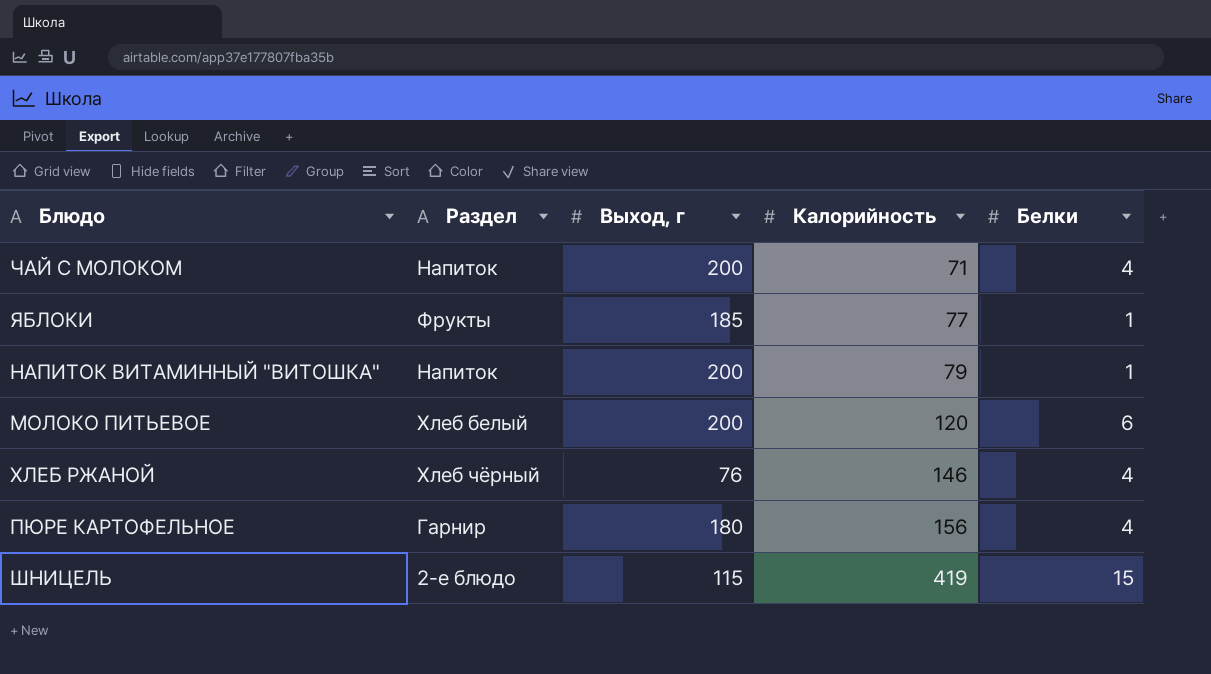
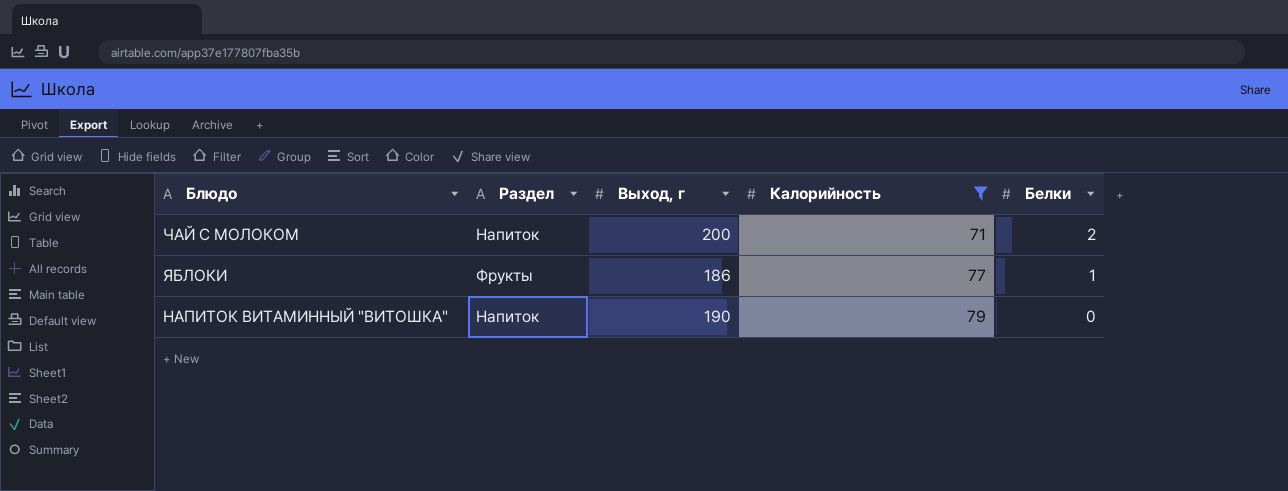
filter: none -> Калорийность <= 79
ЧАЙ С МОЛОКОМ | Белки: 4 -> 2
ЯБЛОКИ | Выход, г: 185 -> 186
НАПИТОК ВИТАМИННЫЙ "ВИТОШКА" | Выход, г: 200 -> 190
НАПИТОК ВИТАМИННЫЙ "ВИТОШКА" | Белки: 1 -> 0

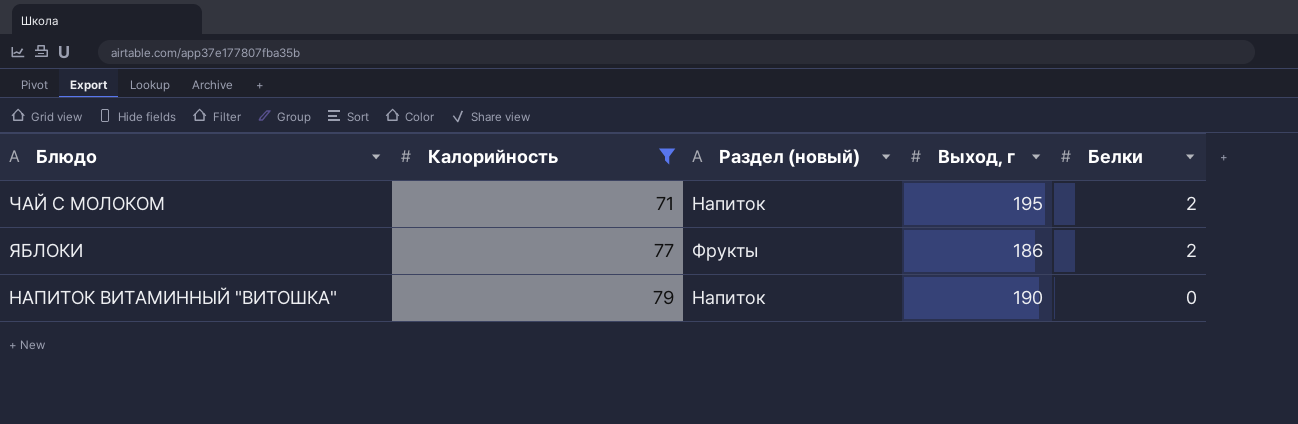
column Калорийность | position: 4 -> 2
column name: Раздел -> Раздел (новый)
ЧАЙ С МОЛОКОМ | Выход, г: 200 -> 195
ЯБЛОКИ | Белки: 1 -> 2

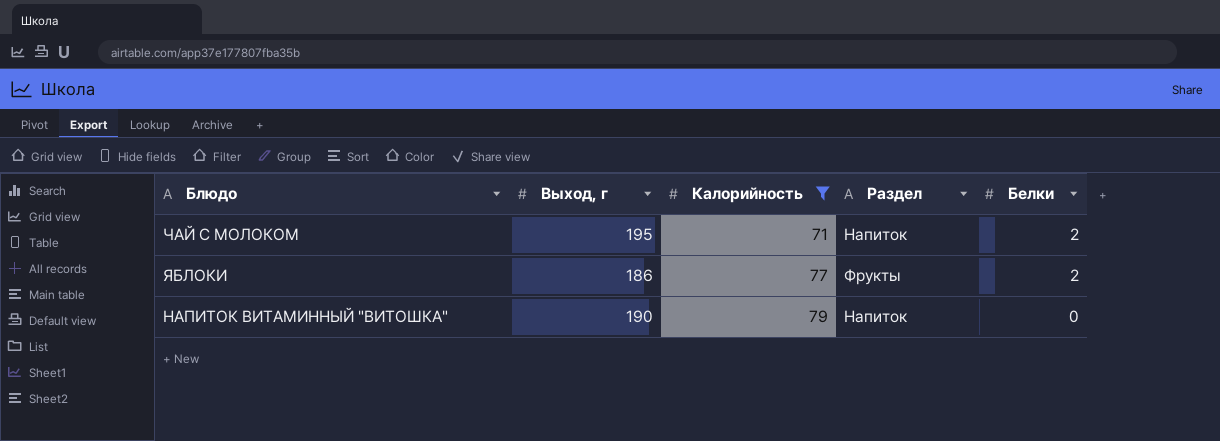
column Выход, г | position: 4 -> 2
column name: Раздел (новый) -> Раздел

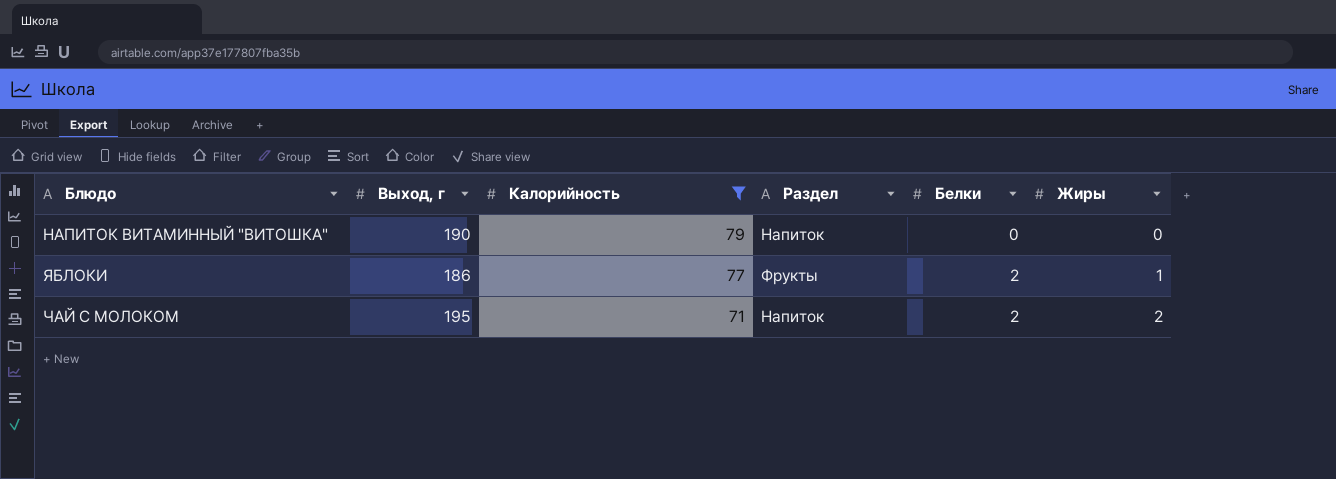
row order: Калорийность ascending -> Калорийность descending
column Жиры | position: none -> 6

